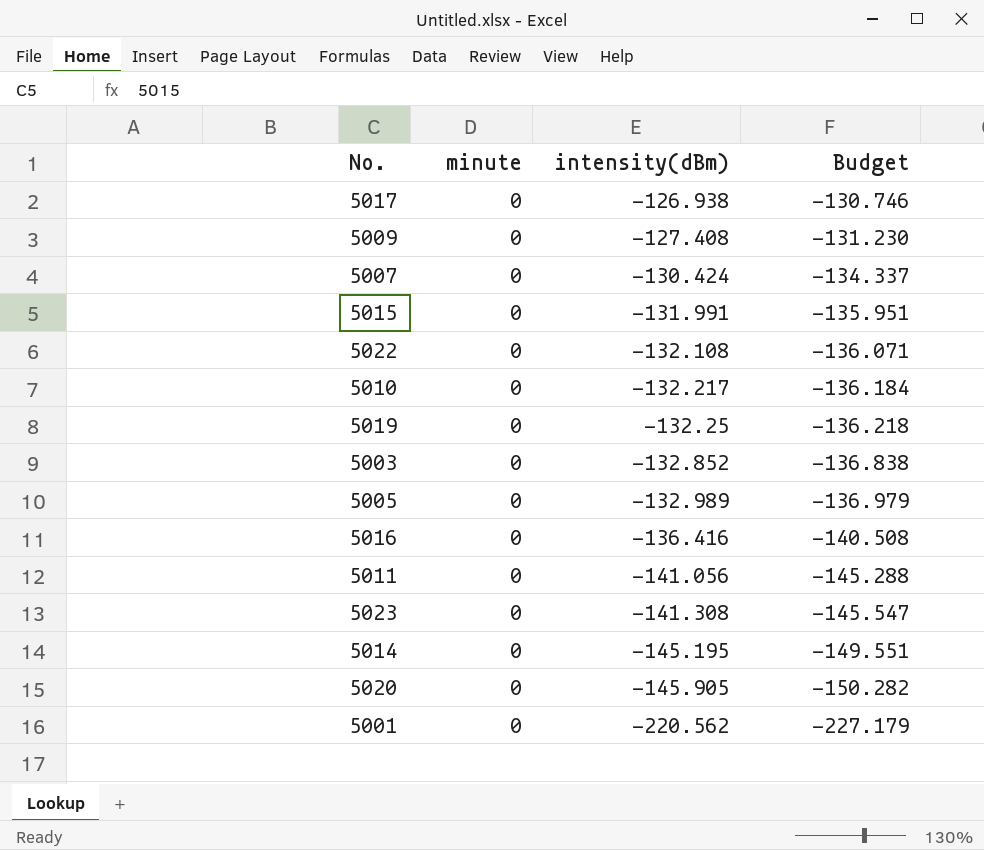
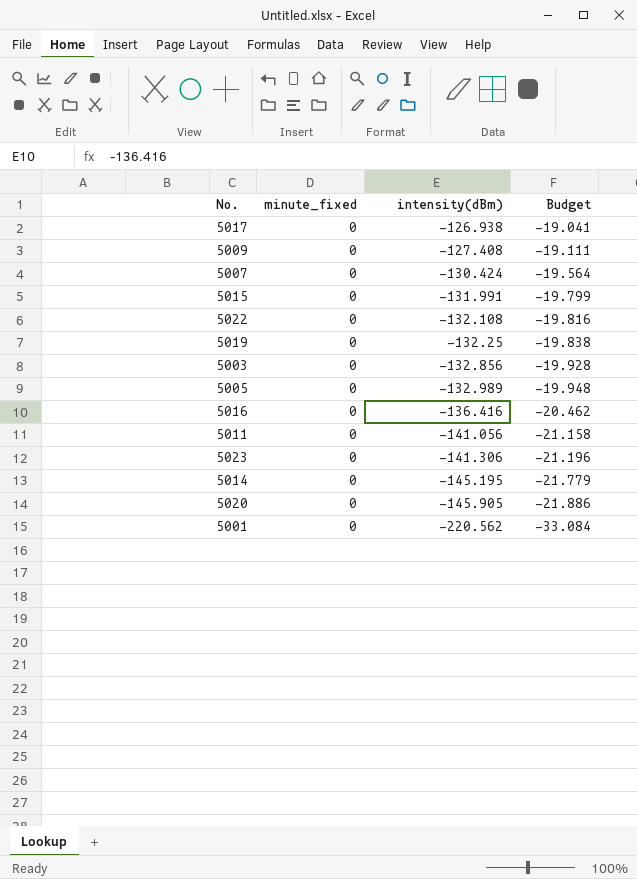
column name: minute -> minute_fixed
column Budget | formula: [intensity(dBm)] * 1.03 -> [intensity(dBm)] * 0.15
row 5010: 0 | -132.217 | -136.184 -> none
5003 | intensity(dBm): -132.852 -> -132.856
5023 | intensity(dBm): -141.308 -> -141.306

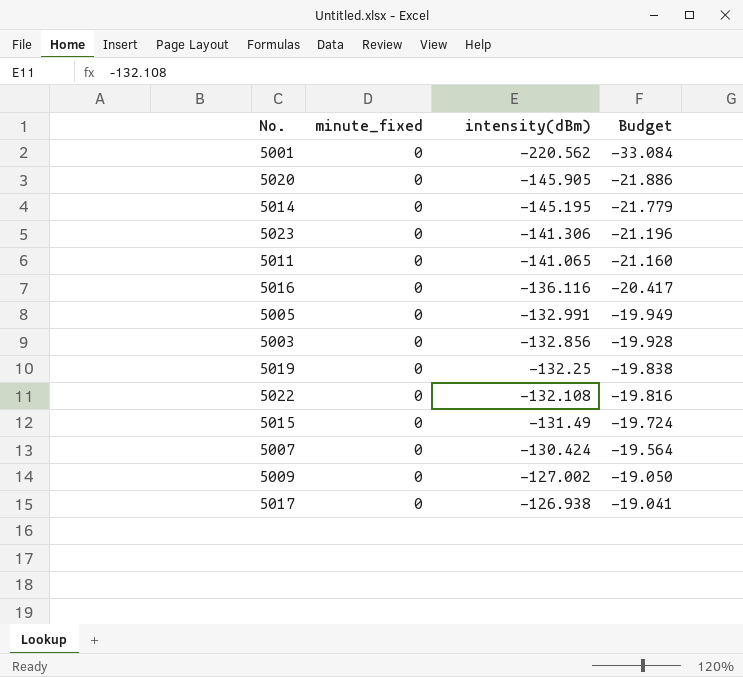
row order: intensity(dBm) descending -> intensity(dBm) ascending
5011 | intensity(dBm): -141.056 -> -141.065
5011 | Budget: -21.158 -> -21.160
5016 | intensity(dBm): -136.416 -> -136.116
5016 | Budget: -20.462 -> -20.417
5005 | intensity(dBm): -132.989 -> -132.991
5005 | Budget: -19.948 -> -19.949
5015 | intensity(dBm): -131.991 -> -131.49
5015 | Budget: -19.799 -> -19.724
5009 | intensity(dBm): -127.408 -> -127.002
5009 | Budget: -19.111 -> -19.050

